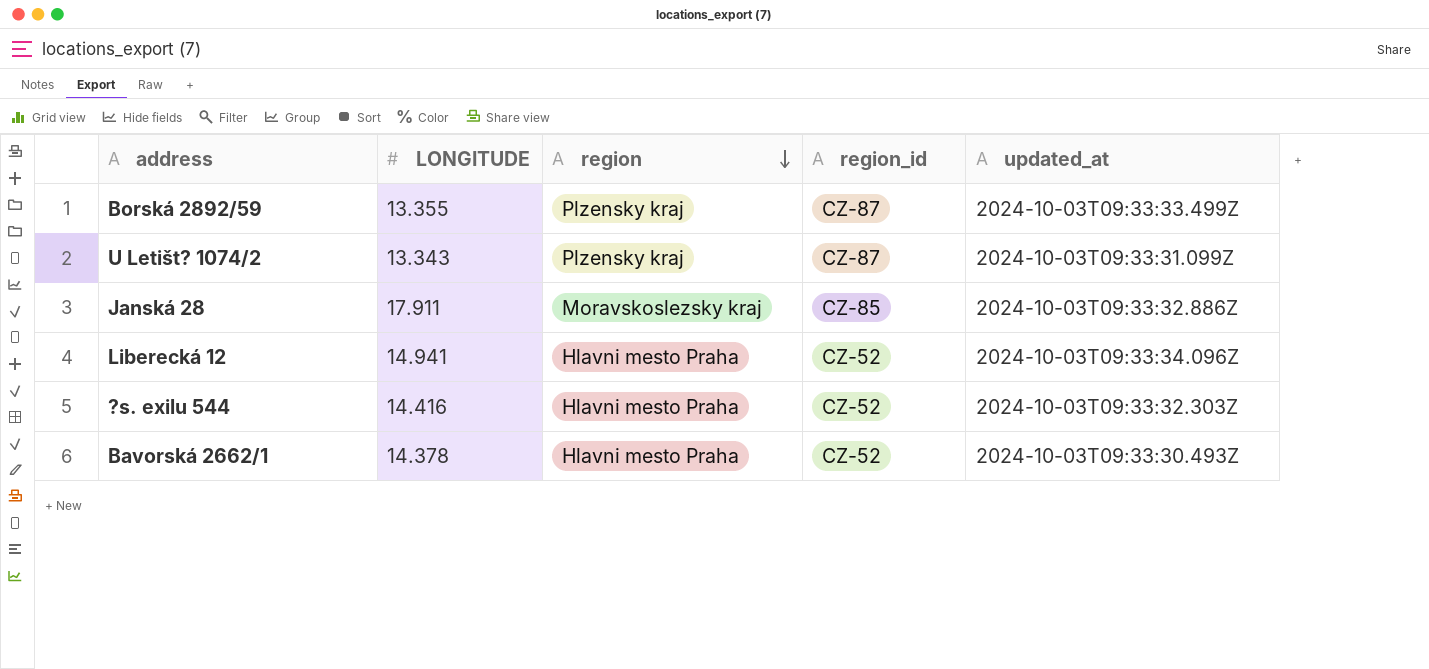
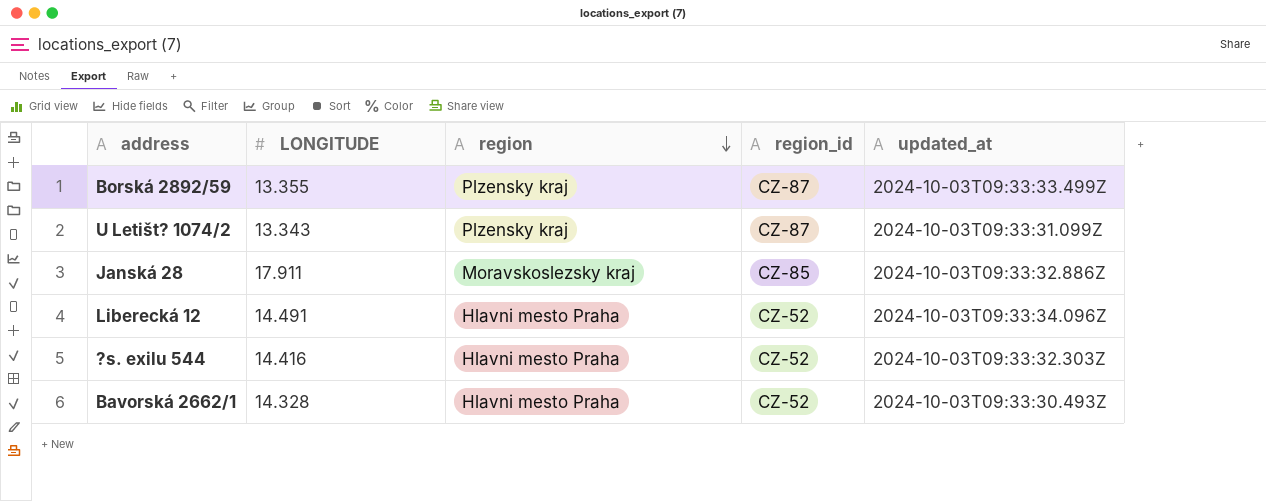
Liberecká 12 | LONGITUDE: 14.941 -> 14.491
Bavorská 2662/1 | LONGITUDE: 14.378 -> 14.328

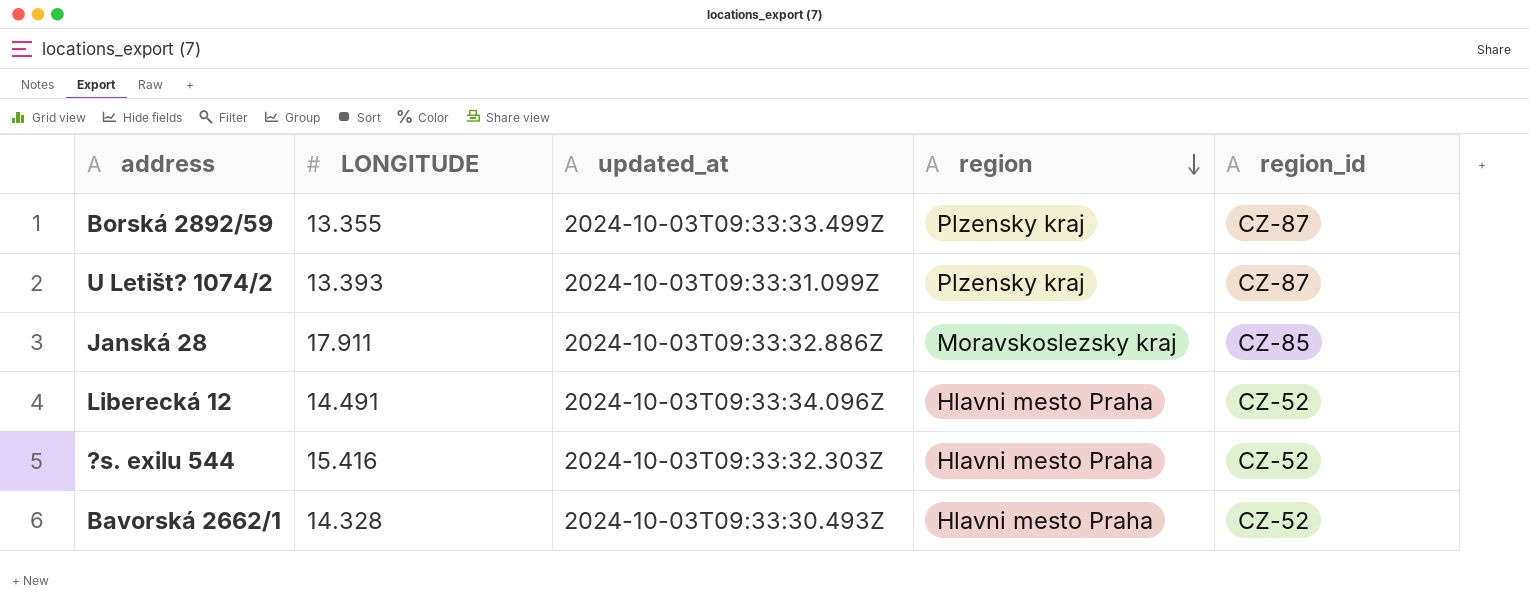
column updated_at | position: 5 -> 3
U Letišt? 1074/2 | LONGITUDE: 13.343 -> 13.393
?s. exilu 544 | LONGITUDE: 14.416 -> 15.416

